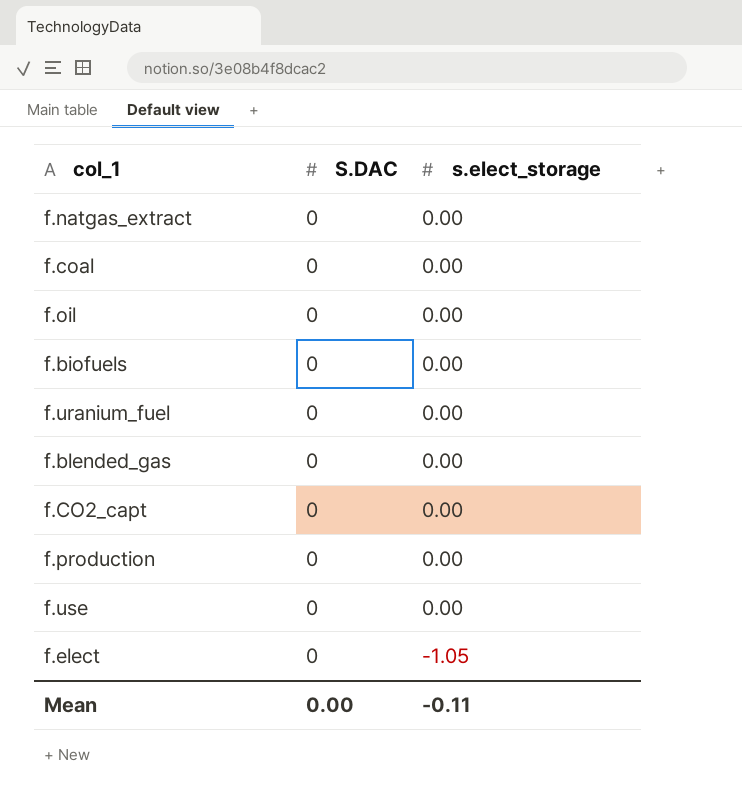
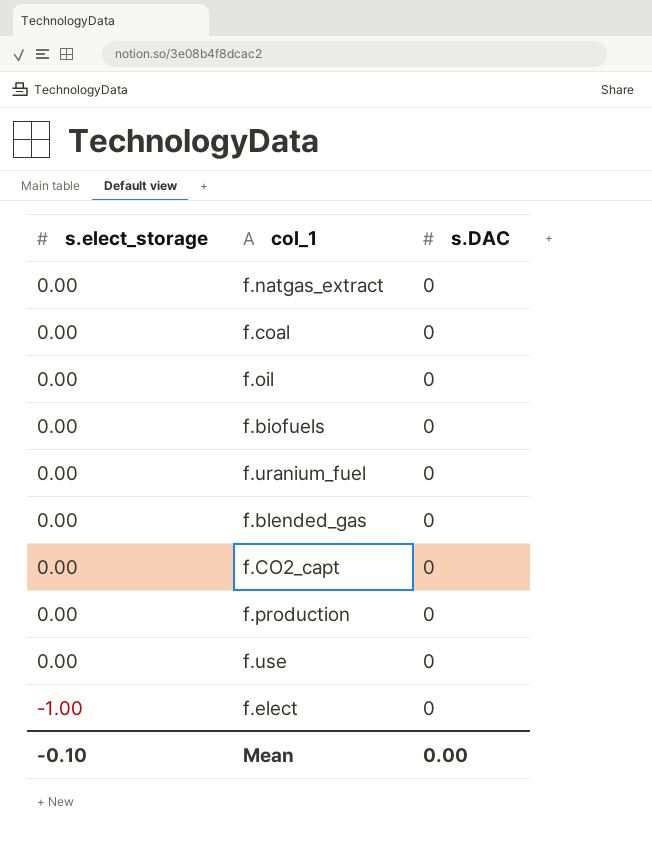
column s.elect_storage | position: 3 -> 1
column name: S.DAC -> s.DAC
f.elect | s.elect_storage: -1.05 -> -1.00
Mean | s.elect_storage: -0.11 -> -0.10

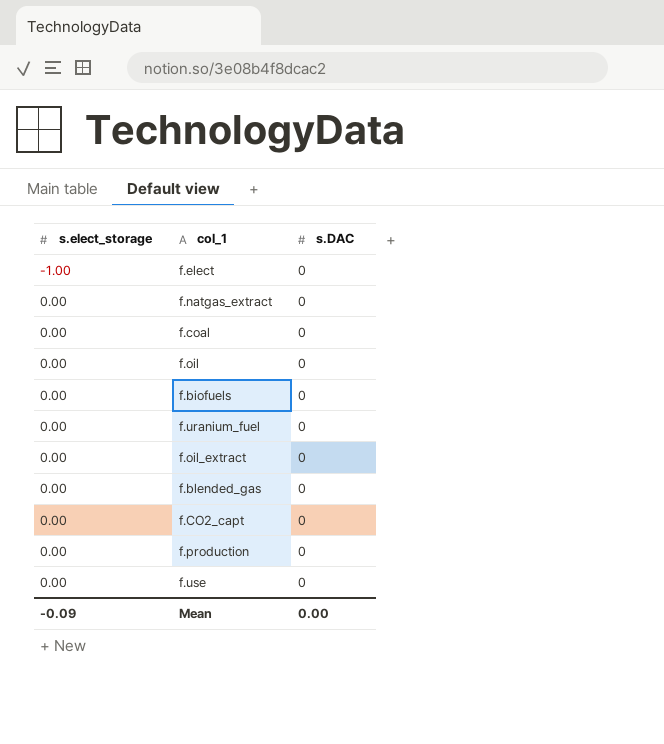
row order: s.elect_storage descending -> s.elect_storage ascending
row f.oil_extract: none -> 0.00 | 0
Mean | s.elect_storage: -0.10 -> -0.09

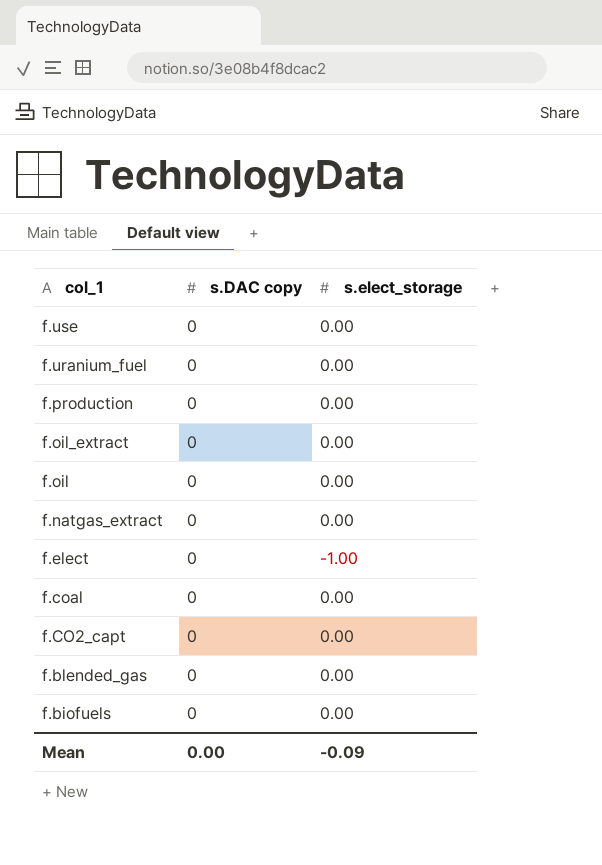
row order: s.elect_storage ascending -> col_1 descending
column name: s.DAC -> s.DAC copy
column s.elect_storage | position: 1 -> 3

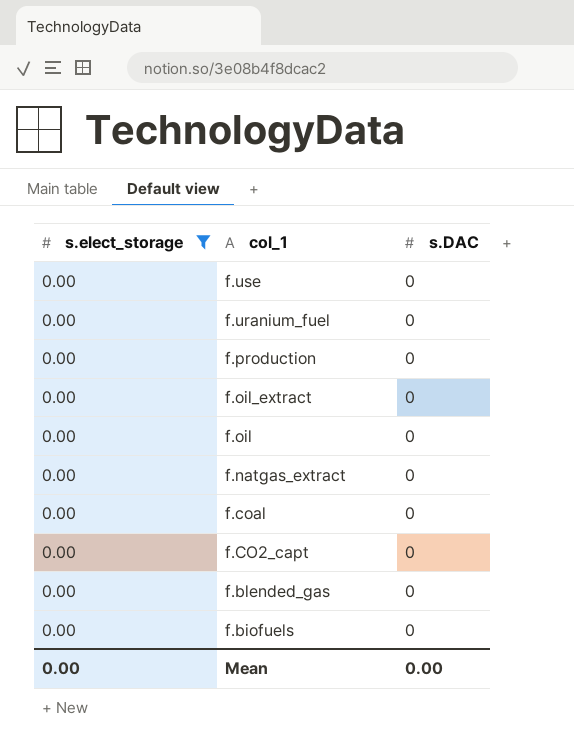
filter: none -> s.elect_storage = 0.00
column s.elect_storage | position: 3 -> 1
column name: s.DAC copy -> s.DAC
Mean | s.elect_storage: -0.09 -> 0.00

